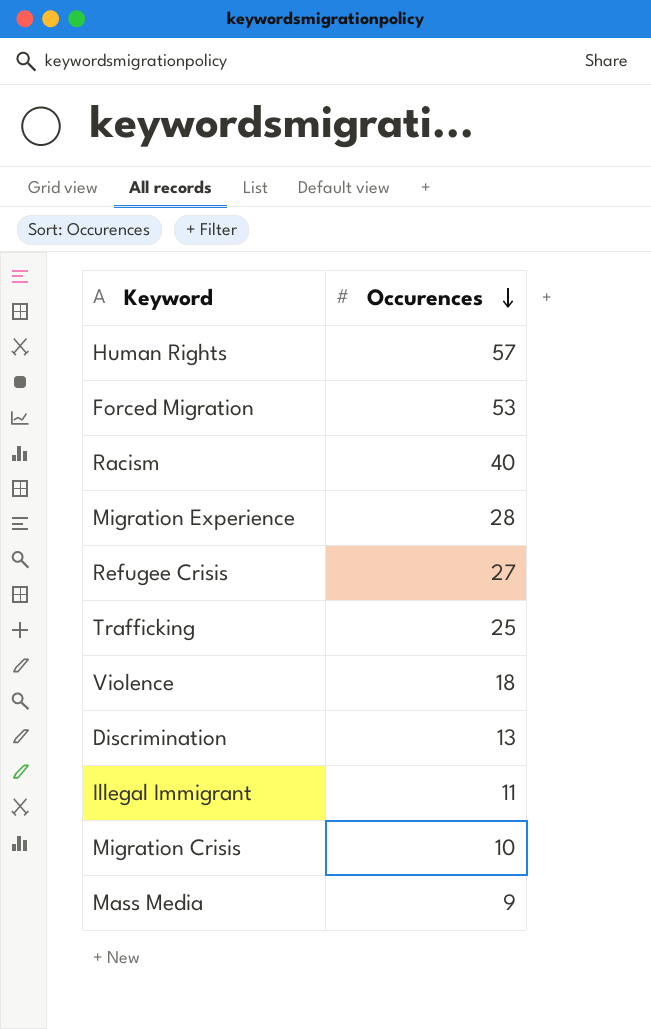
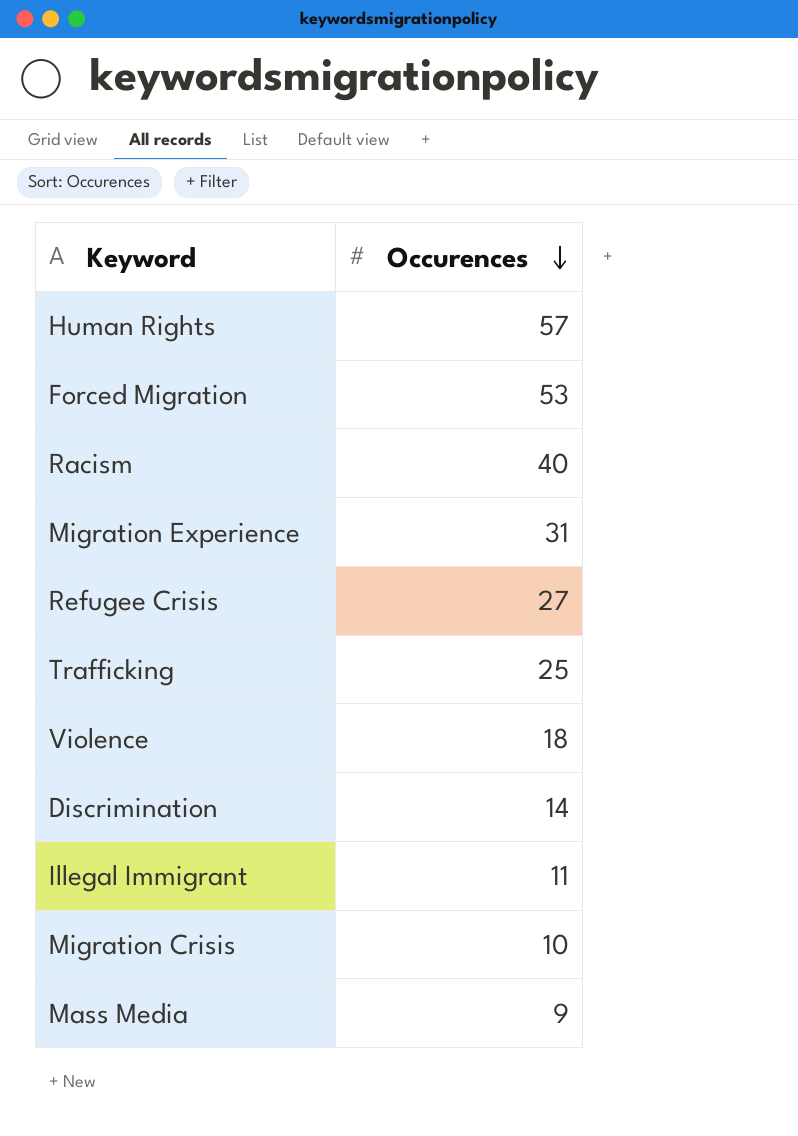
Migration Experience | Occurences: 28 -> 31
Discrimination | Occurences: 13 -> 14

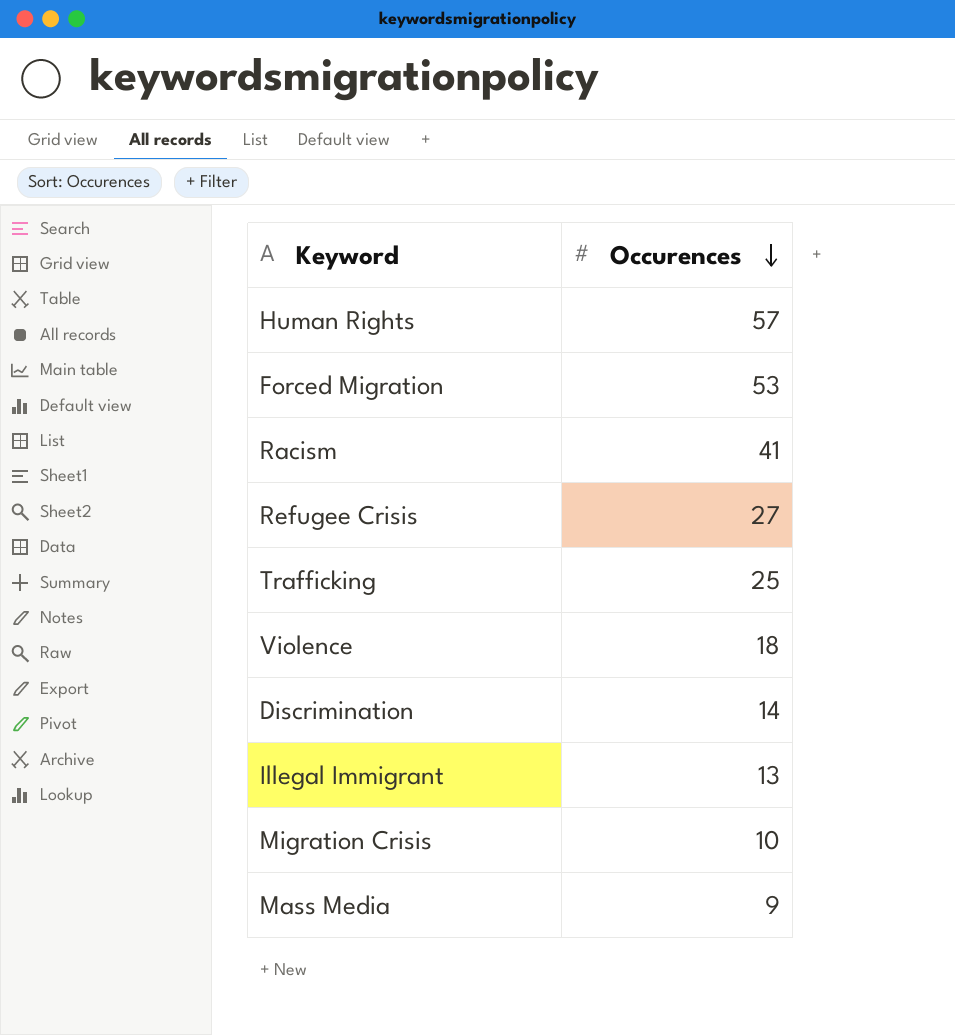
row Migration Experience: 31 -> none
Racism | Occurences: 40 -> 41
Illegal Immigrant | Occurences: 11 -> 13

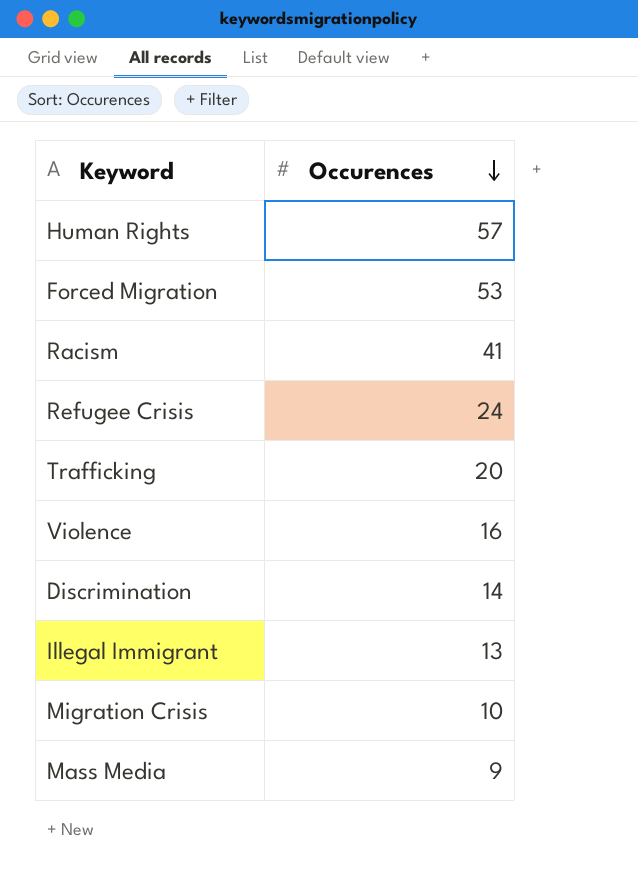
Refugee Crisis | Occurences: 27 -> 24
Trafficking | Occurences: 25 -> 20
Violence | Occurences: 18 -> 16

